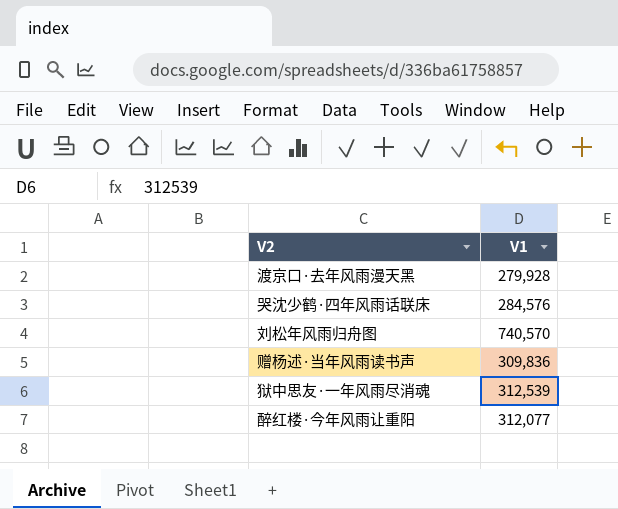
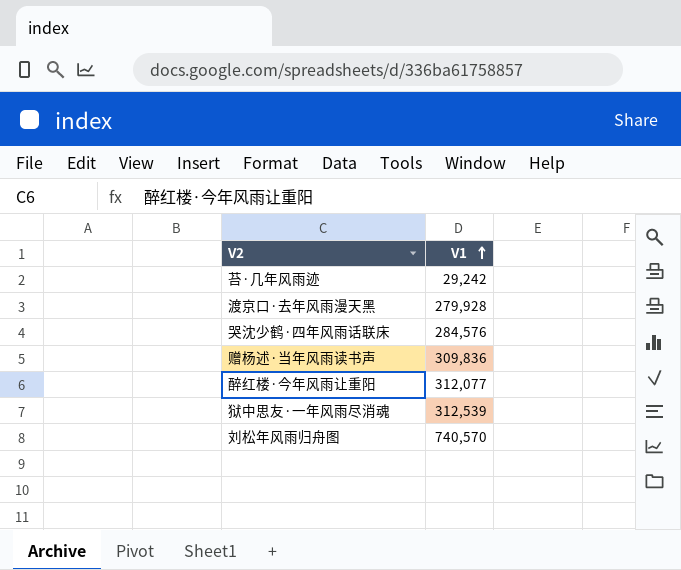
row order: none -> V1 ascending
row 苔·几年风雨迹: none -> 29,242

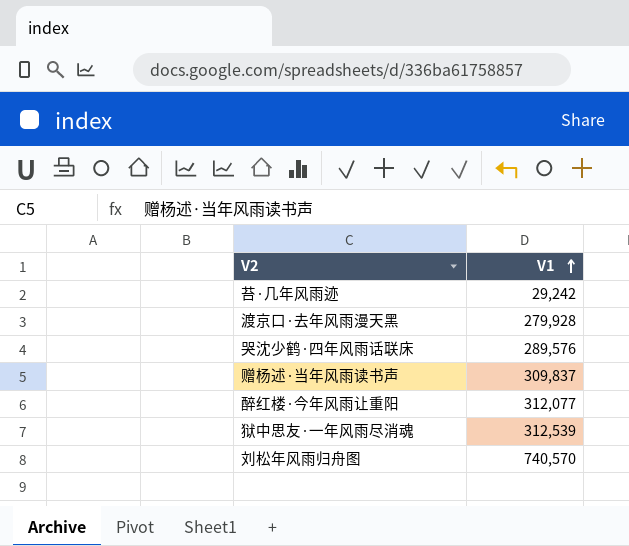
哭沈少鹤·四年风雨话联床 | V1: 284,576 -> 289,576
赠杨述·当年风雨读书声 | V1: 309,836 -> 309,837

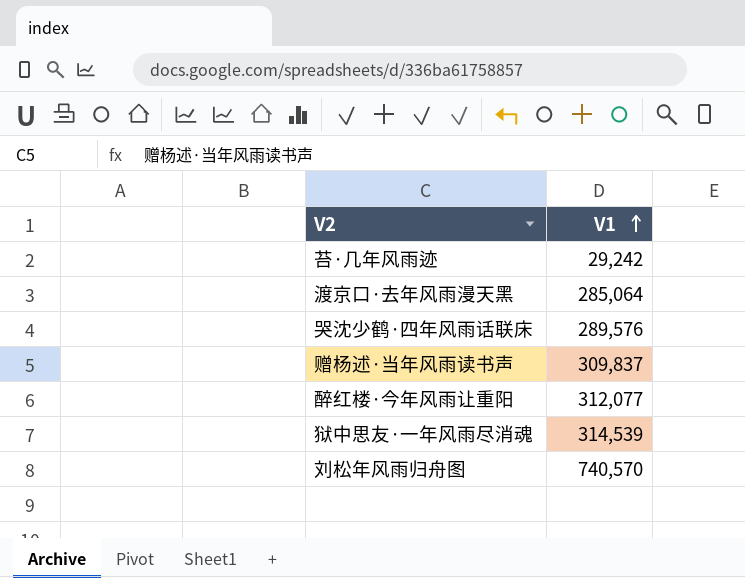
渡京口·去年风雨漫天黑 | V1: 279,928 -> 285,064
狱中思友·一年风雨尽消魂 | V1: 312,539 -> 314,539

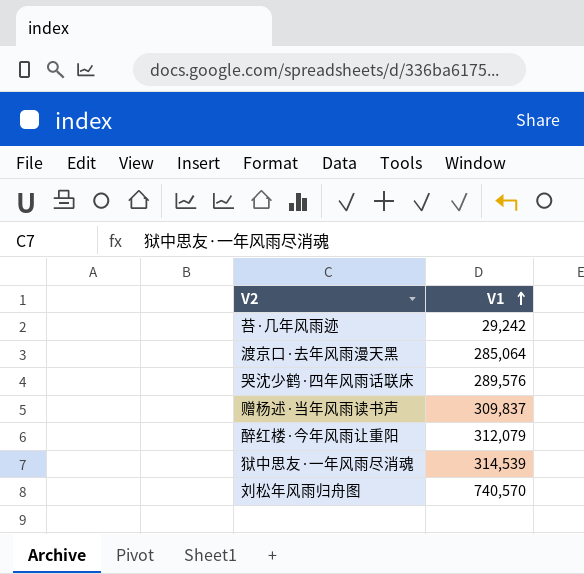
醉红楼·今年风雨让重阳 | V1: 312,077 -> 312,079

